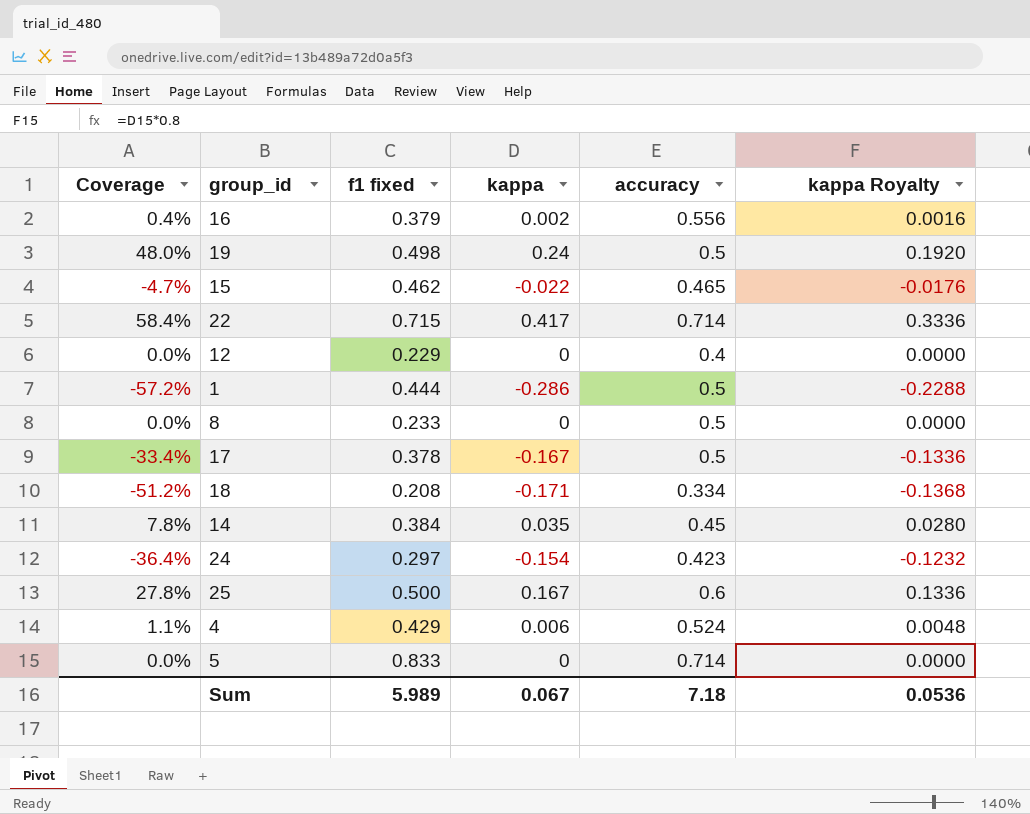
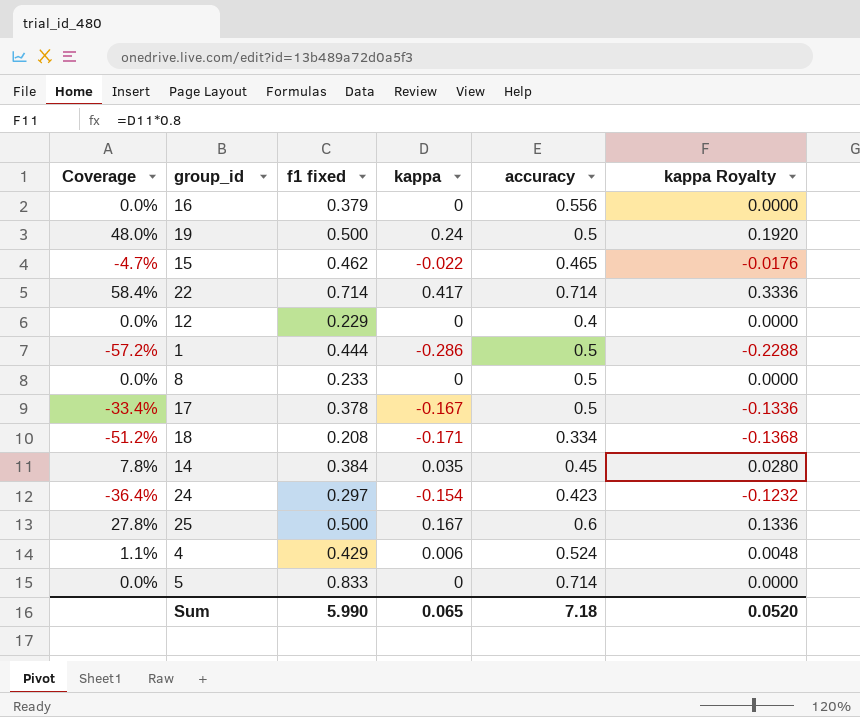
16 | Coverage: 0.4% -> 0.0%
16 | kappa: 0.002 -> 0
16 | kappa Royalty: 0.0016 -> 0.0000
19 | f1 fixed: 0.498 -> 0.500
22 | f1 fixed: 0.715 -> 0.714
Sum | f1 fixed: 5.989 -> 5.990
Sum | kappa: 0.067 -> 0.065
Sum | kappa Royalty: 0.0536 -> 0.0520

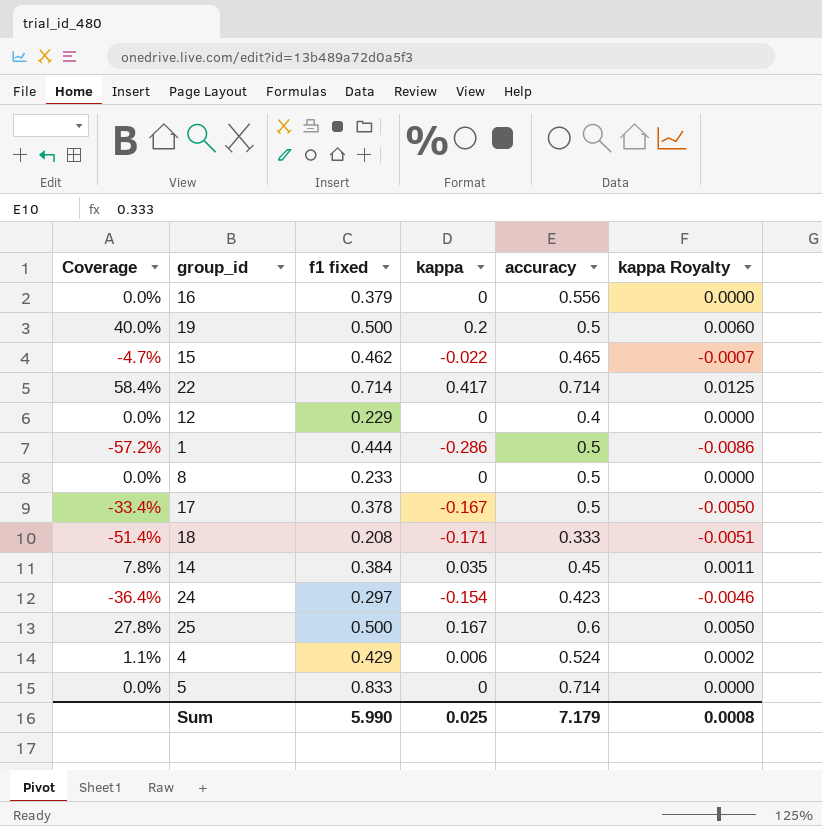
column kappa Royalty | formula: [kappa] * 0.8 -> [kappa] * 0.03
19 | Coverage: 48.0% -> 40.0%
19 | kappa: 0.24 -> 0.2
18 | Coverage: -51.2% -> -51.4%
18 | accuracy: 0.334 -> 0.333
Sum | kappa: 0.065 -> 0.025
Sum | accuracy: 7.18 -> 7.179
Sum | kappa Royalty: 0.0520 -> 0.0008

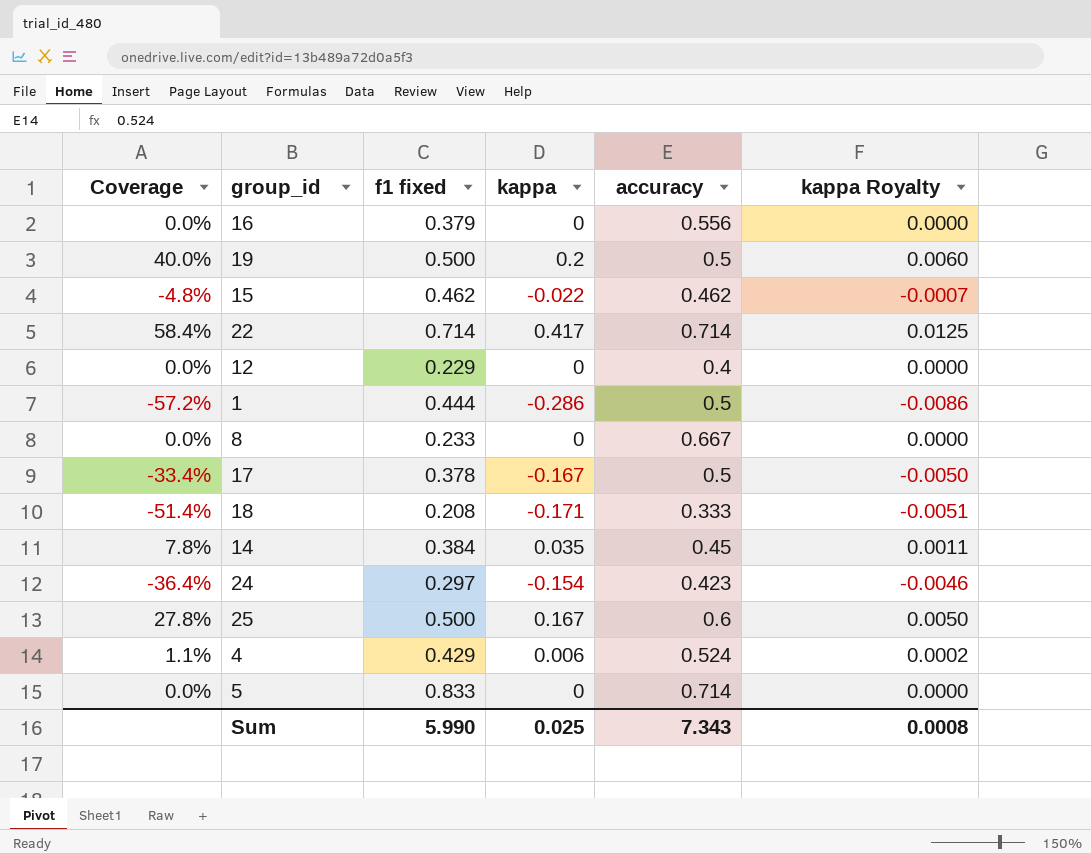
15 | Coverage: -4.7% -> -4.8%
15 | accuracy: 0.465 -> 0.462
8 | accuracy: 0.5 -> 0.667
Sum | accuracy: 7.179 -> 7.343

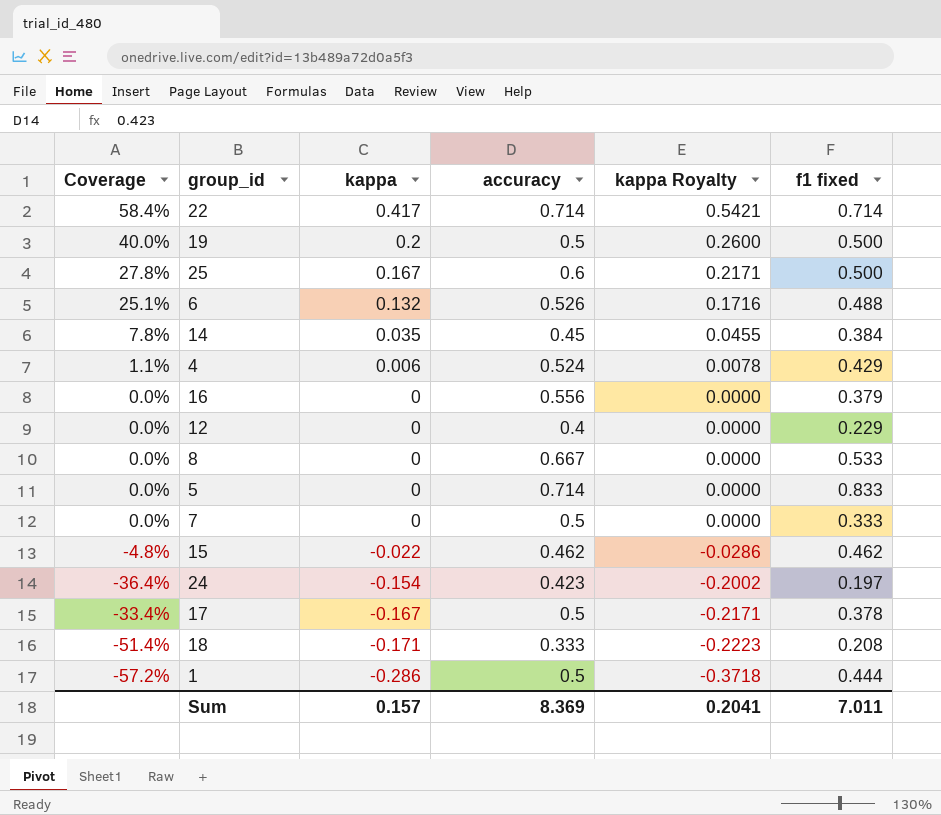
row order: none -> kappa descending
column kappa Royalty | formula: [kappa] * 0.03 -> [kappa] * 1.3
column f1 fixed | position: 3 -> 6
row 6: none -> 25.1% | 0.132 | 0.526 | 0.1716 | 0.488
8 | f1 fixed: 0.233 -> 0.533
row 7: none -> 0.0% | 0 | 0.5 | 0.0000 | 0.333
24 | f1 fixed: 0.297 -> 0.197
Sum | kappa: 0.025 -> 0.157
Sum | accuracy: 7.343 -> 8.369
Sum | kappa Royalty: 0.0008 -> 0.2041
Sum | f1 fixed: 5.990 -> 7.011

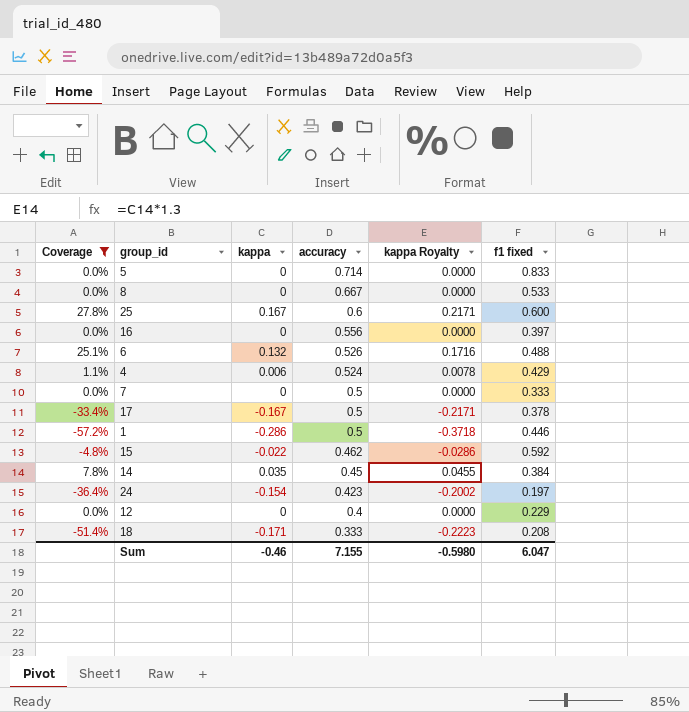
filter: none -> Coverage <= 27.8%
row order: kappa descending -> accuracy descending
25 | f1 fixed: 0.500 -> 0.600
16 | f1 fixed: 0.379 -> 0.397
1 | f1 fixed: 0.444 -> 0.446
15 | f1 fixed: 0.462 -> 0.592
Sum | kappa: 0.157 -> -0.46
Sum | accuracy: 8.369 -> 7.155
Sum | kappa Royalty: 0.2041 -> -0.5980
Sum | f1 fixed: 7.011 -> 6.047

